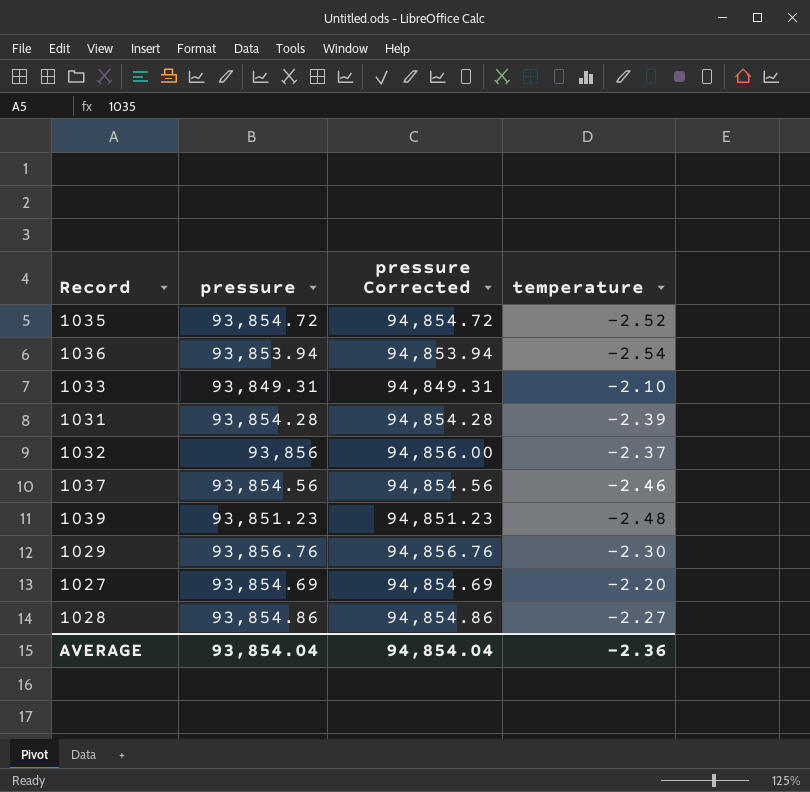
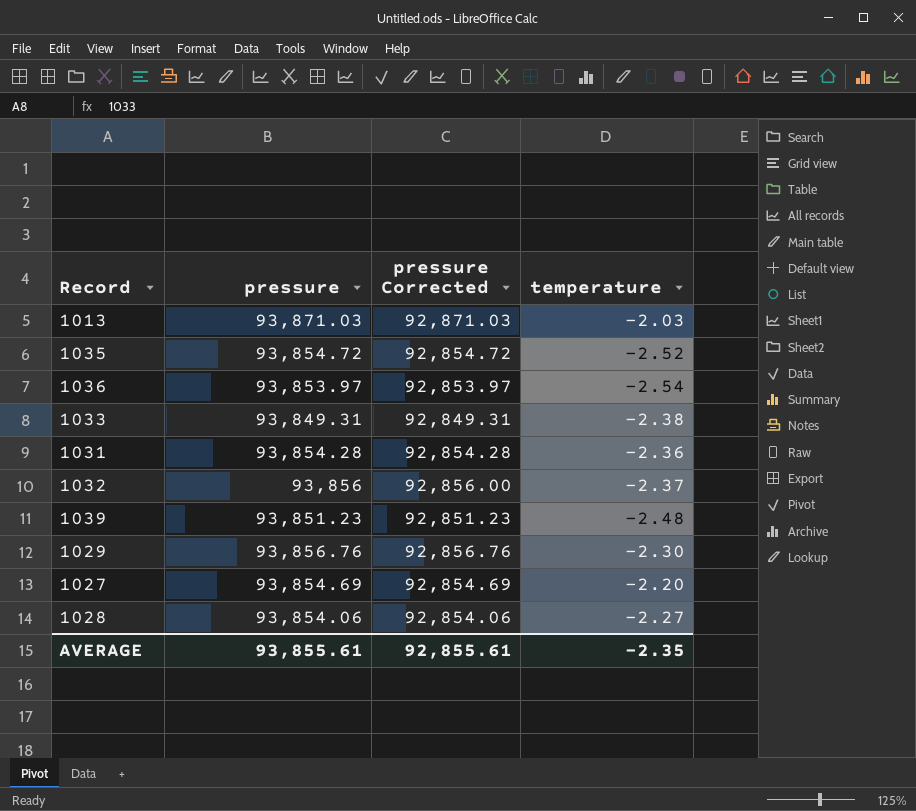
column pressure Corrected | formula: [pressure] + 1000 -> [pressure] - 1000
row 1037: 93,854.56 | 94,854.56 | -2.46 -> none
row 1013: none -> 93,871.03 | 92,871.03 | -2.03
1036 | pressure: 93,853.94 -> 93,853.97
1033 | temperature: -2.10 -> -2.38
1031 | temperature: -2.39 -> -2.36
1028 | pressure: 93,854.86 -> 93,854.06
AVERAGE | pressure: 93,854.04 -> 93,855.61
AVERAGE | pressure Corrected: 94,854.04 -> 92,855.61
AVERAGE | temperature: -2.36 -> -2.35

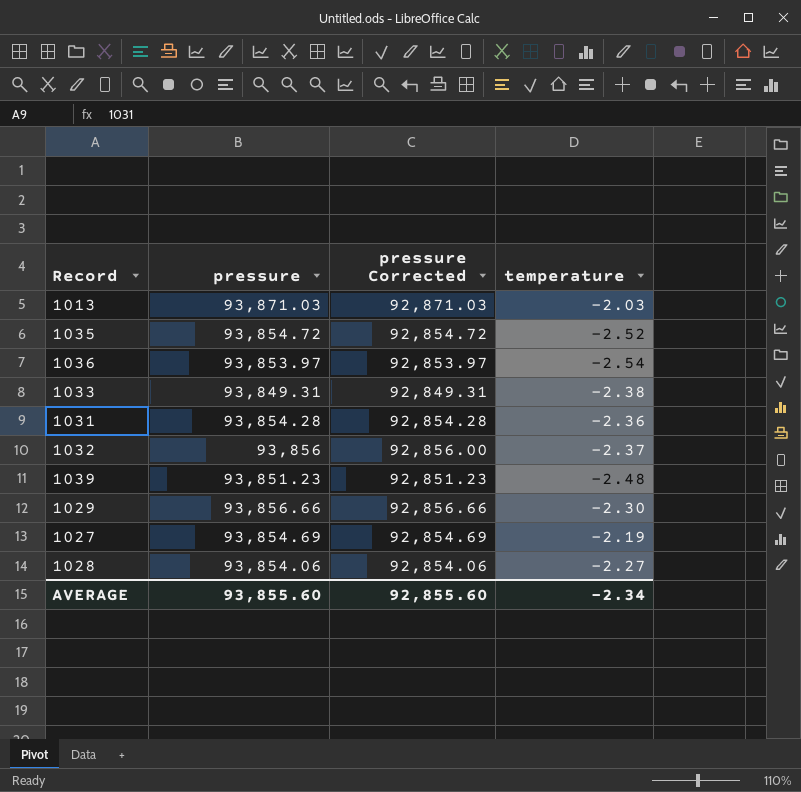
1029 | pressure: 93,856.76 -> 93,856.66
1029 | pressure Corrected: 92,856.76 -> 92,856.66
1027 | temperature: -2.20 -> -2.19
AVERAGE | pressure: 93,855.61 -> 93,855.60
AVERAGE | pressure Corrected: 92,855.61 -> 92,855.60
AVERAGE | temperature: -2.35 -> -2.34

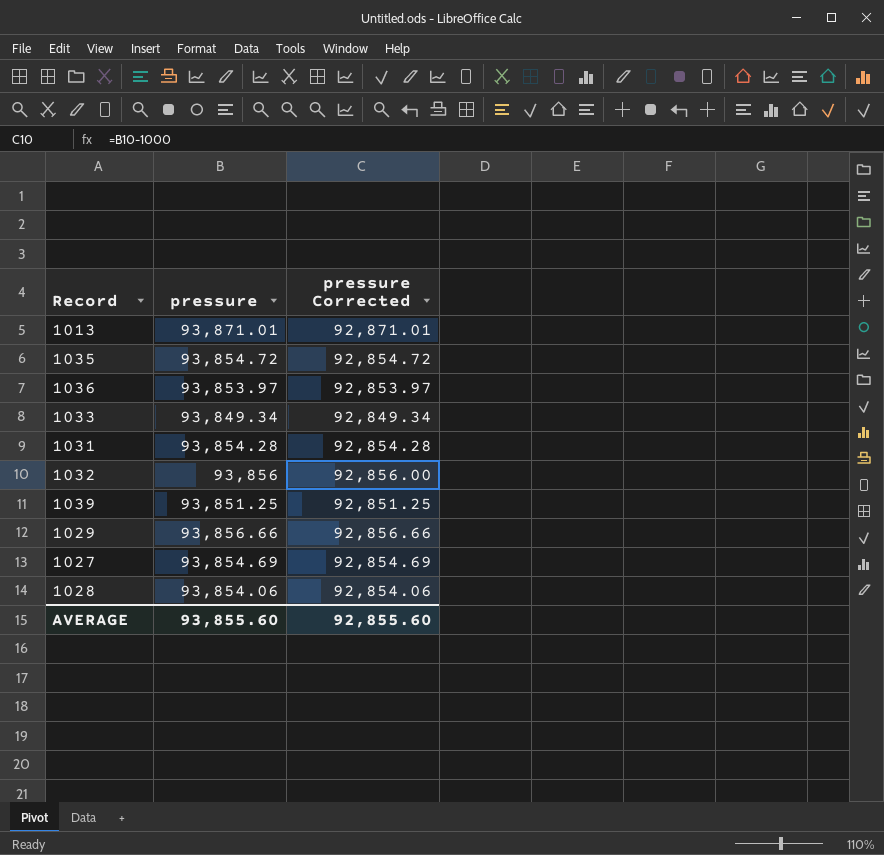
column temperature | position: 4 -> none
1013 | pressure: 93,871.03 -> 93,871.01
1013 | pressure Corrected: 92,871.03 -> 92,871.01
1033 | pressure: 93,849.31 -> 93,849.34
1033 | pressure Corrected: 92,849.31 -> 92,849.34
1039 | pressure: 93,851.23 -> 93,851.25
1039 | pressure Corrected: 92,851.23 -> 92,851.25

